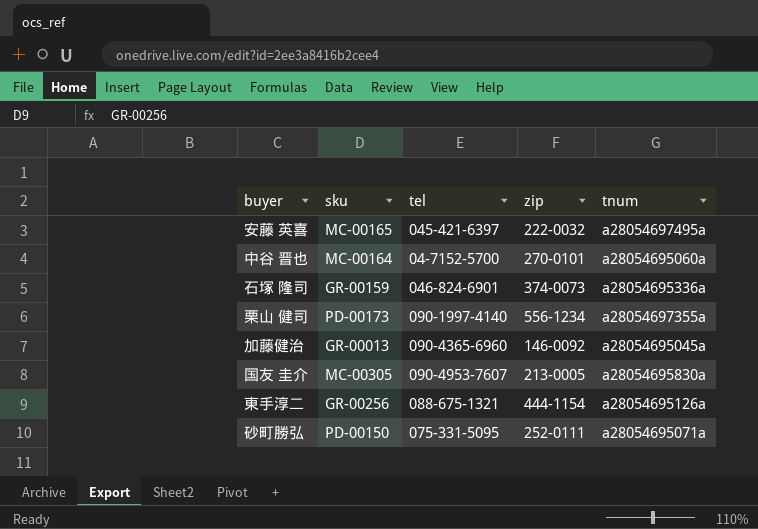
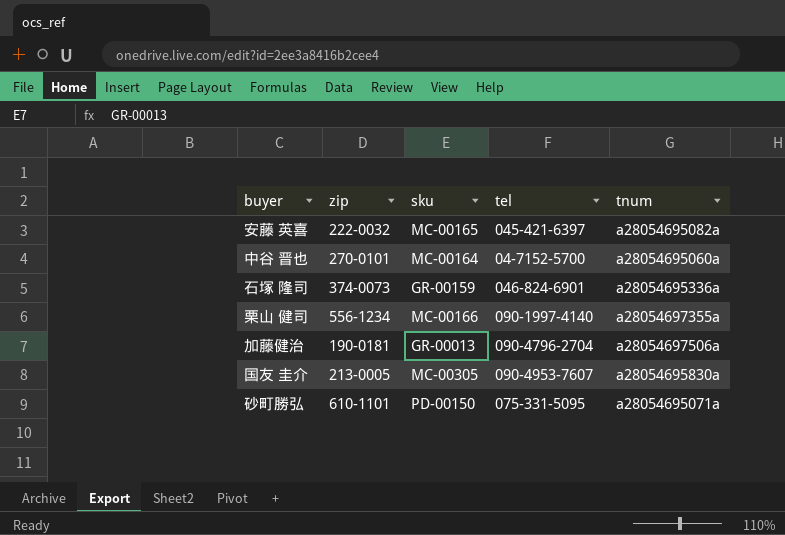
column zip | position: 4 -> 2
row 東手淳二: GR-00256 | 088-675-1321 | 444-1154 | a28054695126a -> none
安藤 英喜 | tnum: a28054697495a -> a28054695082a
栗山 健司 | sku: PD-00173 -> MC-00166
加藤健治 | zip: 146-0092 -> 190-0181
加藤健治 | tel: 090-4365-6960 -> 090-4796-2704
加藤健治 | tnum: a28054695045a -> a28054697506a
砂町勝弘 | zip: 252-0111 -> 610-1101

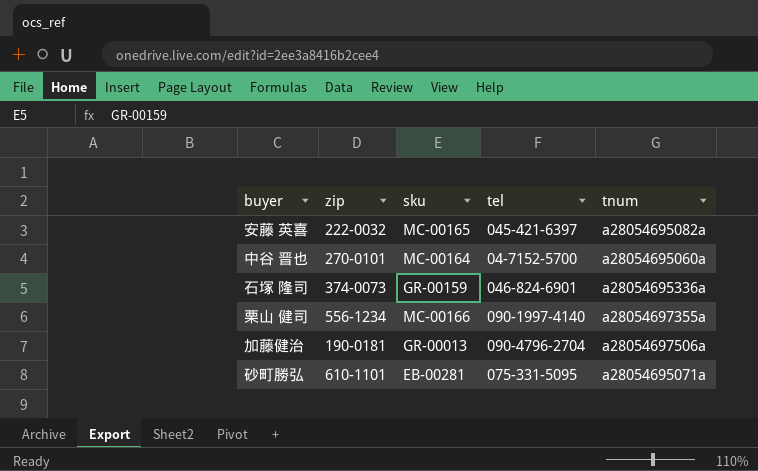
row 国友 圭介: 213-0005 | MC-00305 | 090-4953-7607 | a28054695830a -> none
砂町勝弘 | sku: PD-00150 -> EB-00281

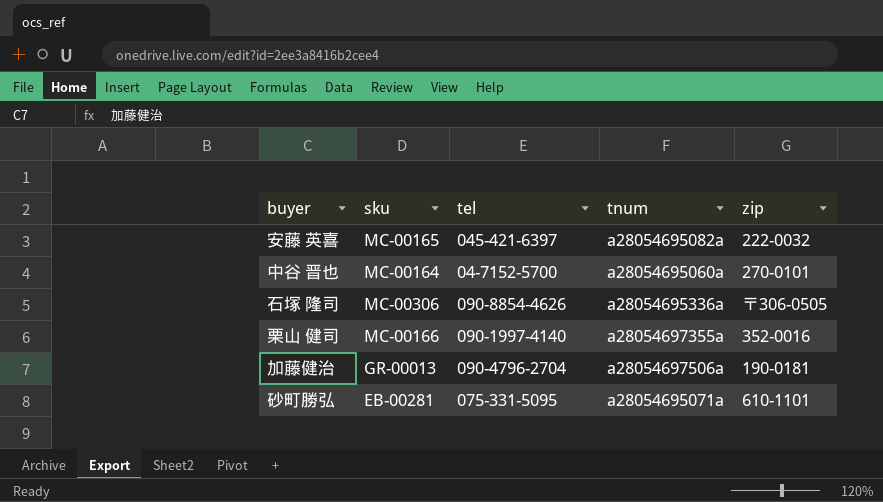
column zip | position: 2 -> 5
石塚 隆司 | sku: GR-00159 -> MC-00306
石塚 隆司 | tel: 046-824-6901 -> 090-8854-4626
石塚 隆司 | zip: 374-0073 -> 〒306-0505
栗山 健司 | zip: 556-1234 -> 352-0016

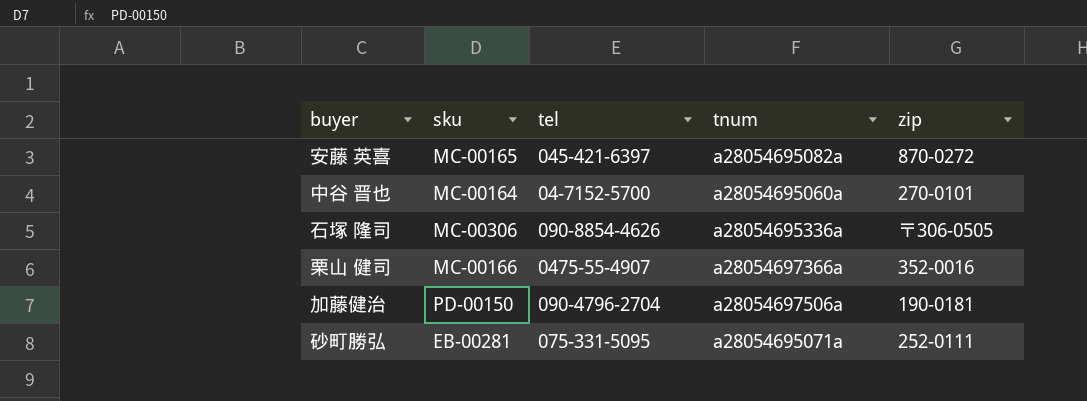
安藤 英喜 | zip: 222-0032 -> 870-0272
栗山 健司 | tel: 090-1997-4140 -> 0475-55-4907
栗山 健司 | tnum: a28054697355a -> a28054697366a
加藤健治 | sku: GR-00013 -> PD-00150
砂町勝弘 | zip: 610-1101 -> 252-0111

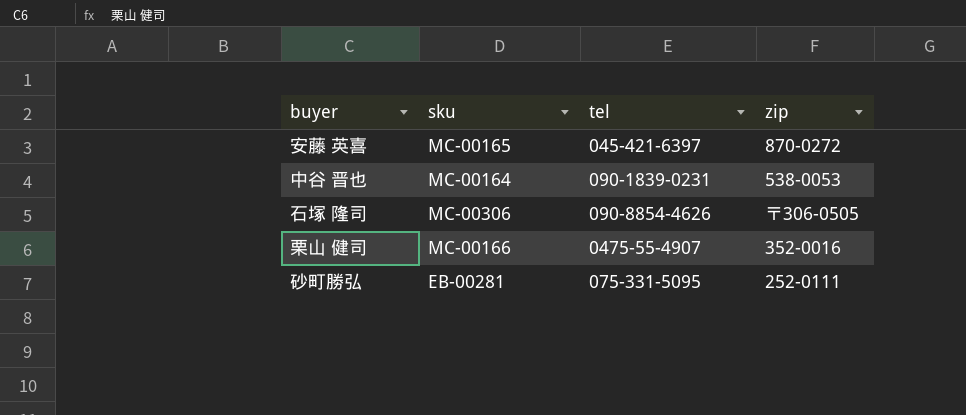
column tnum | position: 4 -> none
row 加藤健治: PD-00150 | 090-4796-2704 | a28054697506a | 190-0181 -> none
中谷 晋也 | tel: 04-7152-5700 -> 090-1839-0231
中谷 晋也 | zip: 270-0101 -> 538-0053

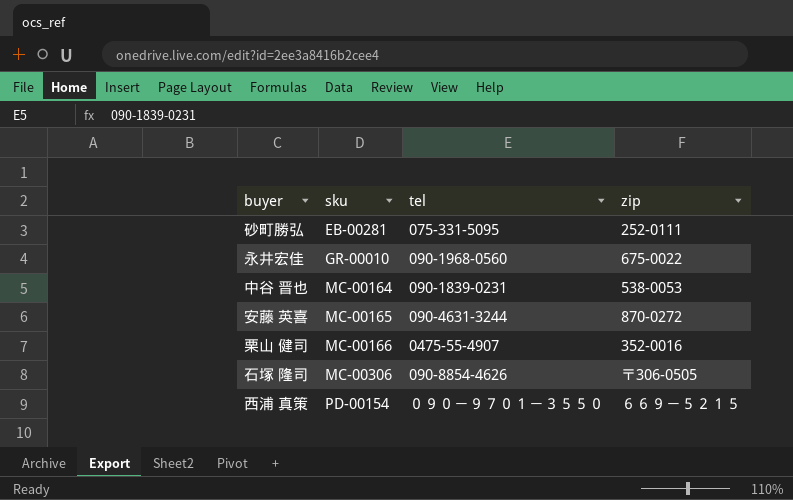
row order: none -> sku ascending
row 永井宏佳: none -> GR-00010 | 090-1968-0560 | 675-0022
安藤 英喜 | tel: 045-421-6397 -> 090-4631-3244
row 西浦 真策: none -> PD-00154 | ０９０－９７０１－３５５０ | ６６９－５２１５

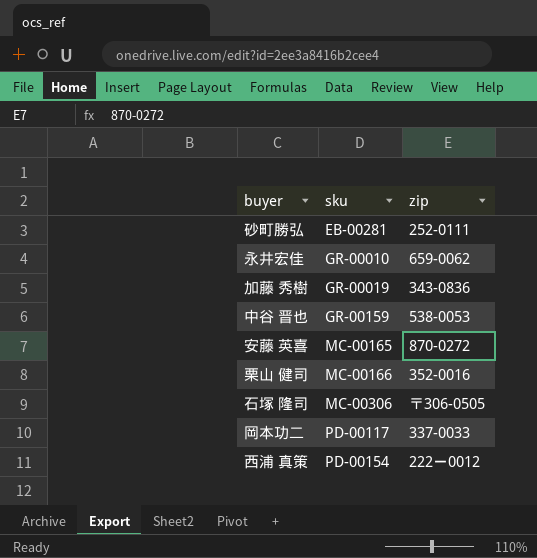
column tel | position: 3 -> none
永井宏佳 | zip: 675-0022 -> 659-0062
row 加藤 秀樹: none -> GR-00019 | 343-0836
中谷 晋也 | sku: MC-00164 -> GR-00159
row 岡本功二: none -> PD-00117 | 337-0033
西浦 真策 | zip: ６６９－５２１５ -> 222ー0012

